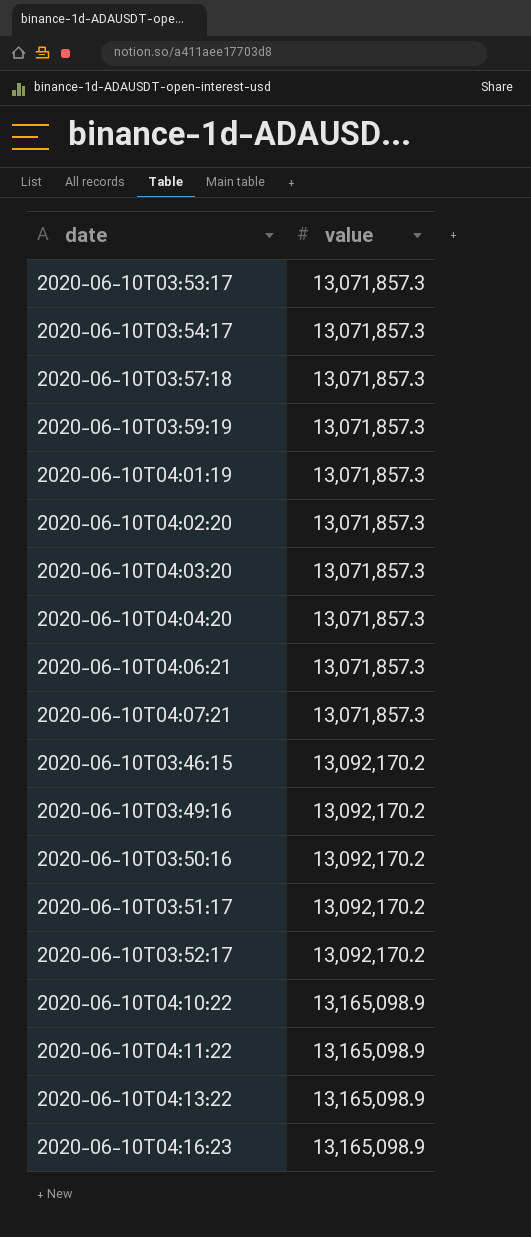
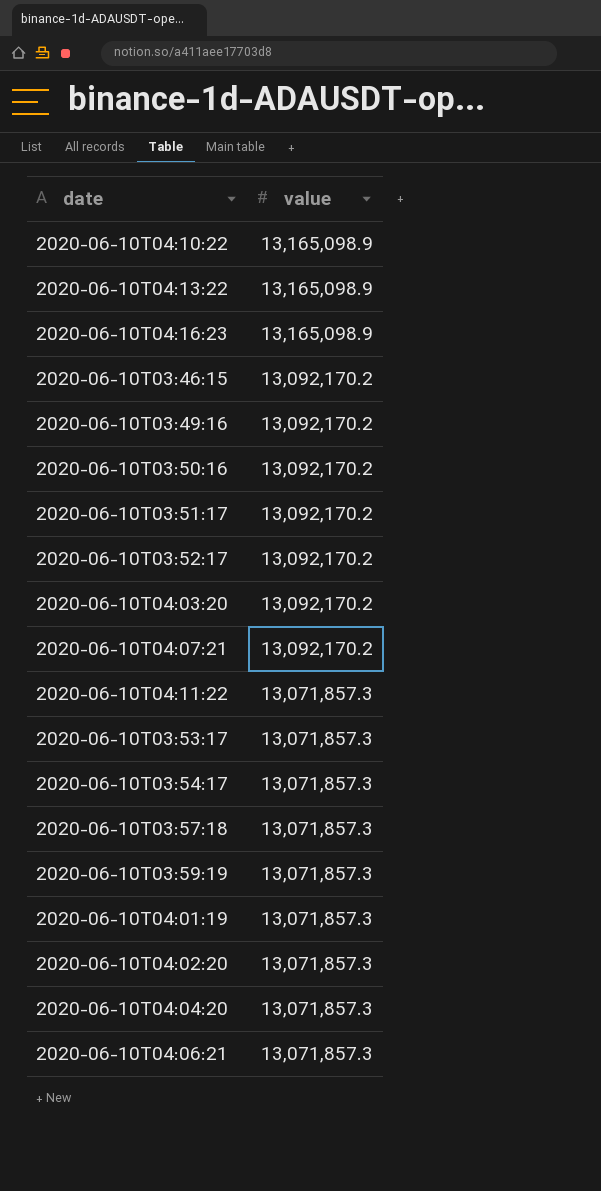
row order: value ascending -> value descending
2020-06-10T04:03:20 | value: 13,071,857.3 -> 13,092,170.2
2020-06-10T04:07:21 | value: 13,071,857.3 -> 13,092,170.2
2020-06-10T04:11:22 | value: 13,165,098.9 -> 13,071,857.3

